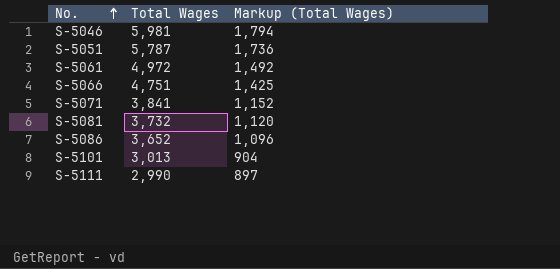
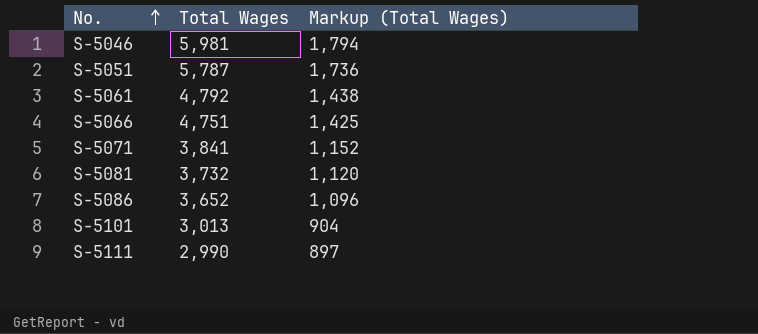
S-5061 | Total Wages: 4,972 -> 4,792
S-5061 | Markup (Total Wages): 1,492 -> 1,438

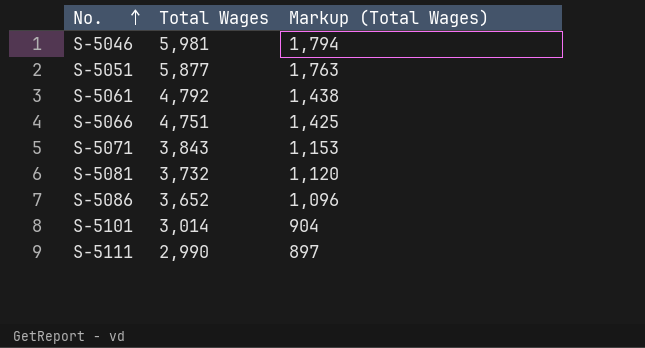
S-5051 | Total Wages: 5,787 -> 5,877
S-5051 | Markup (Total Wages): 1,736 -> 1,763
S-5071 | Total Wages: 3,841 -> 3,843
S-5071 | Markup (Total Wages): 1,152 -> 1,153
S-5101 | Total Wages: 3,013 -> 3,014

